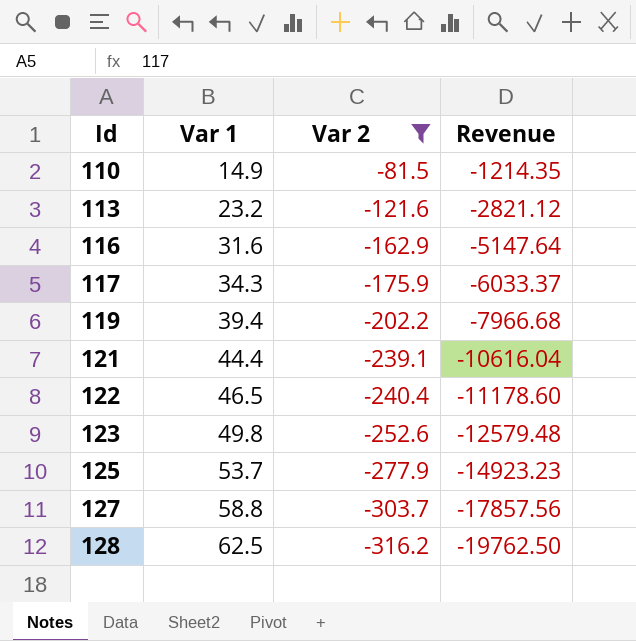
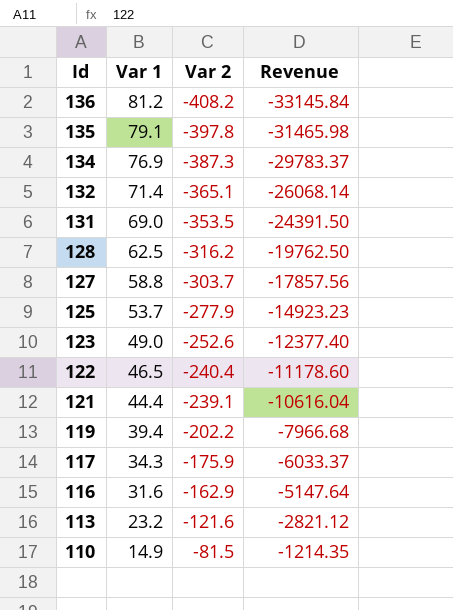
filter: Var 2 >= -316.2 -> none
row order: Id ascending -> Id descending
123 | Var 1: 49.8 -> 49.0
123 | Revenue: -12579.48 -> -12377.40

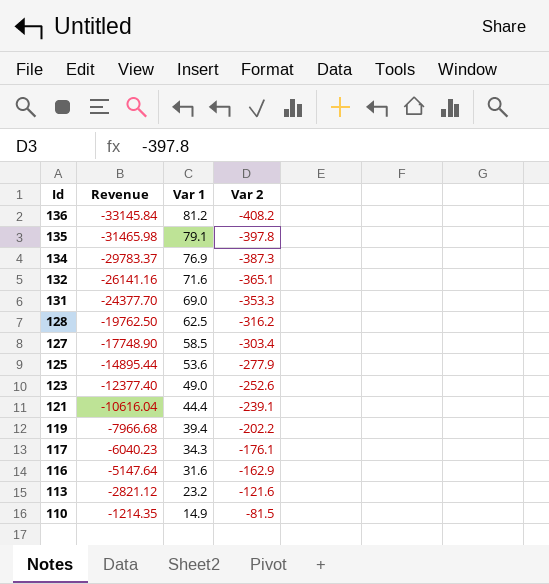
column Revenue | position: 4 -> 2
row 122: 46.5 | -240.4 | -11178.60 -> none
132 | Revenue: -26068.14 -> -26141.16
132 | Var 1: 71.4 -> 71.6
131 | Revenue: -24391.50 -> -24377.70
131 | Var 2: -353.5 -> -353.3
127 | Revenue: -17857.56 -> -17748.90
127 | Var 1: 58.8 -> 58.5
127 | Var 2: -303.7 -> -303.4
125 | Revenue: -14923.23 -> -14895.44
125 | Var 1: 53.7 -> 53.6
117 | Revenue: -6033.37 -> -6040.23
117 | Var 2: -175.9 -> -176.1

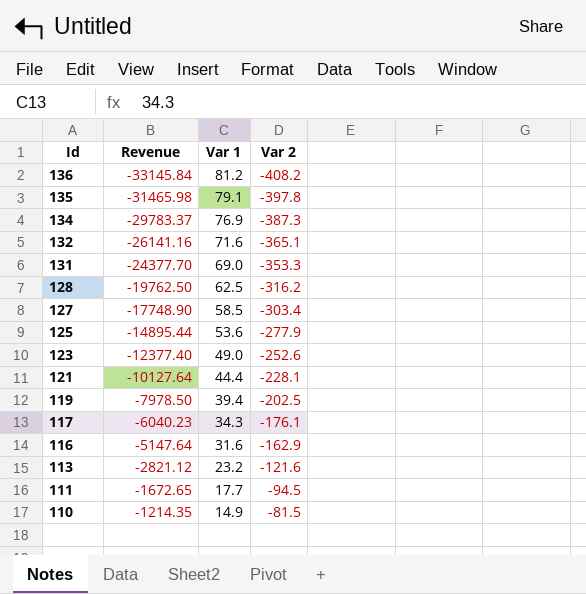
121 | Revenue: -10616.04 -> -10127.64
121 | Var 2: -239.1 -> -228.1
119 | Revenue: -7966.68 -> -7978.50
119 | Var 2: -202.2 -> -202.5
row 111: none -> -1672.65 | 17.7 | -94.5

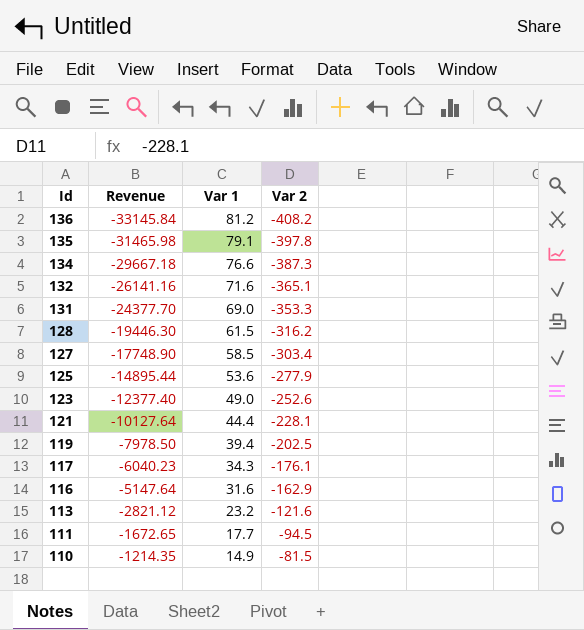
134 | Revenue: -29783.37 -> -29667.18
134 | Var 1: 76.9 -> 76.6
128 | Revenue: -19762.50 -> -19446.30
128 | Var 1: 62.5 -> 61.5

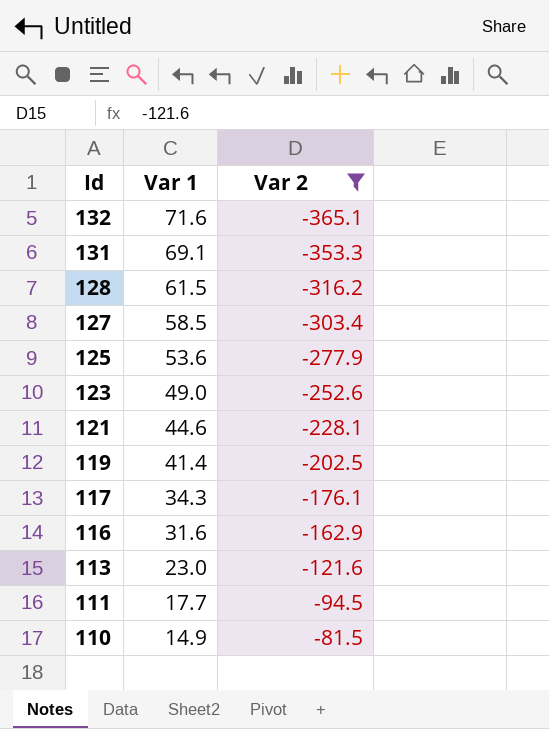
filter: none -> Var 2 >= -365.1
column Revenue | formula: [Var 1] * [Var 2] -> none
131 | Var 1: 69.0 -> 69.1
121 | Var 1: 44.4 -> 44.6
119 | Var 1: 39.4 -> 41.4
113 | Var 1: 23.2 -> 23.0

